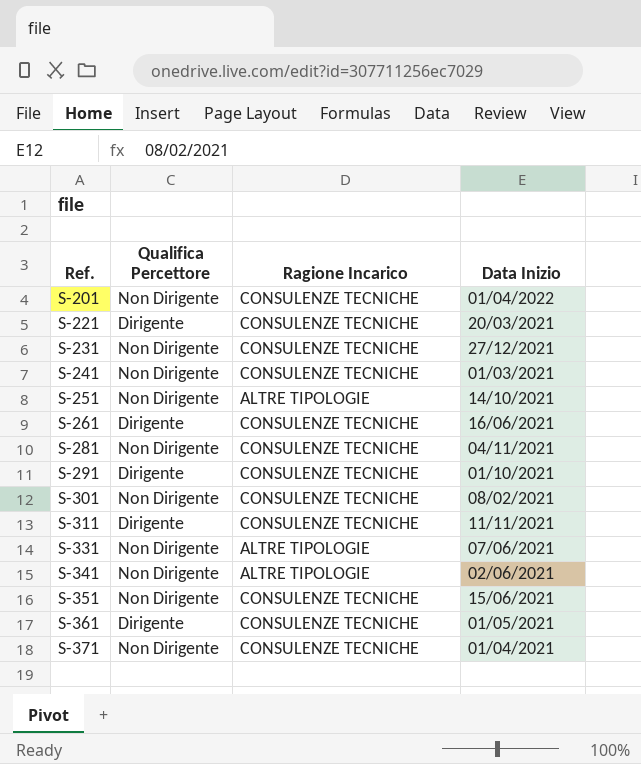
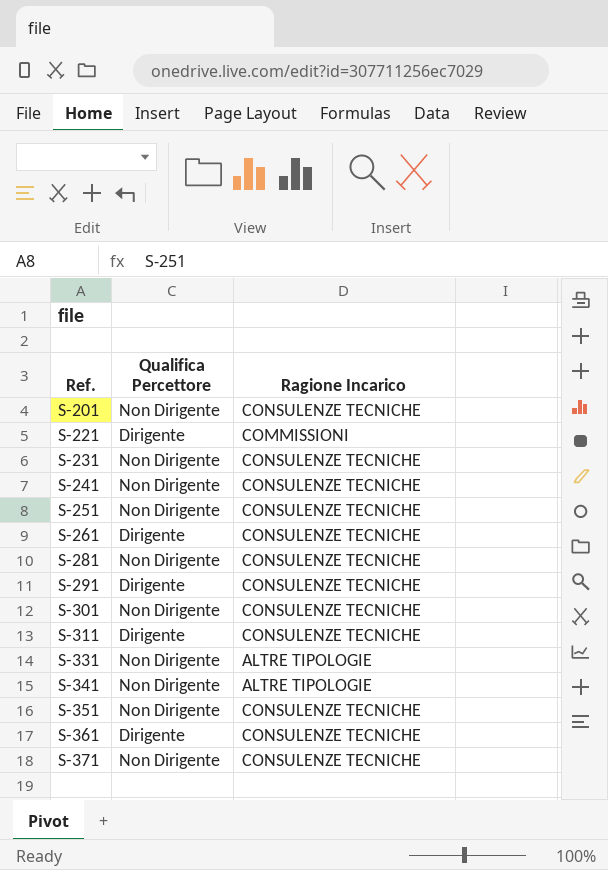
column Data Inizio | position: 4 -> none
S-221 | Ragione Incarico: CONSULENZE TECNICHE -> COMMISSIONI
S-251 | Ragione Incarico: ALTRE TIPOLOGIE -> CONSULENZE TECNICHE

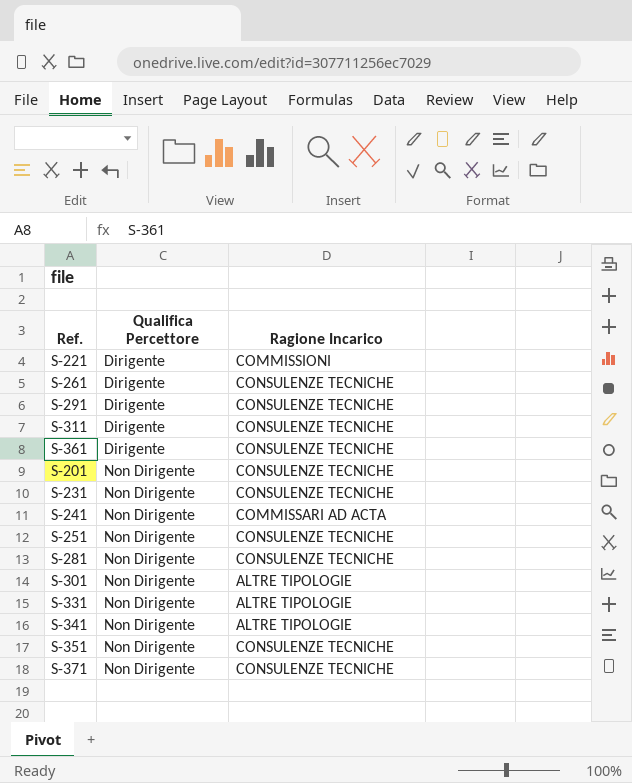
row order: Ref. ascending -> Qualifica Percettore ascending
S-241 | Ragione Incarico: CONSULENZE TECNICHE -> COMMISSARI AD ACTA
S-301 | Ragione Incarico: CONSULENZE TECNICHE -> ALTRE TIPOLOGIE

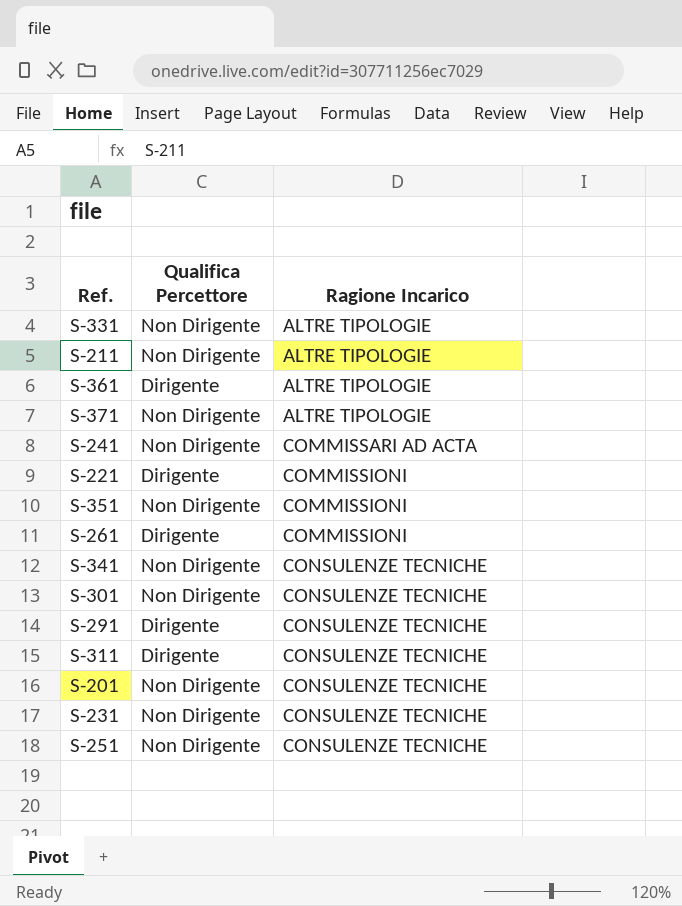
row order: Qualifica Percettore ascending -> Ragione Incarico ascending
row S-281: Non Dirigente | CONSULENZE TECNICHE -> none
row S-211: none -> Non Dirigente | ALTRE TIPOLOGIE
S-361 | Ragione Incarico: CONSULENZE TECNICHE -> ALTRE TIPOLOGIE
S-371 | Ragione Incarico: CONSULENZE TECNICHE -> ALTRE TIPOLOGIE
S-351 | Ragione Incarico: CONSULENZE TECNICHE -> COMMISSIONI
S-261 | Ragione Incarico: CONSULENZE TECNICHE -> COMMISSIONI
S-341 | Ragione Incarico: ALTRE TIPOLOGIE -> CONSULENZE TECNICHE
S-301 | Ragione Incarico: ALTRE TIPOLOGIE -> CONSULENZE TECNICHE

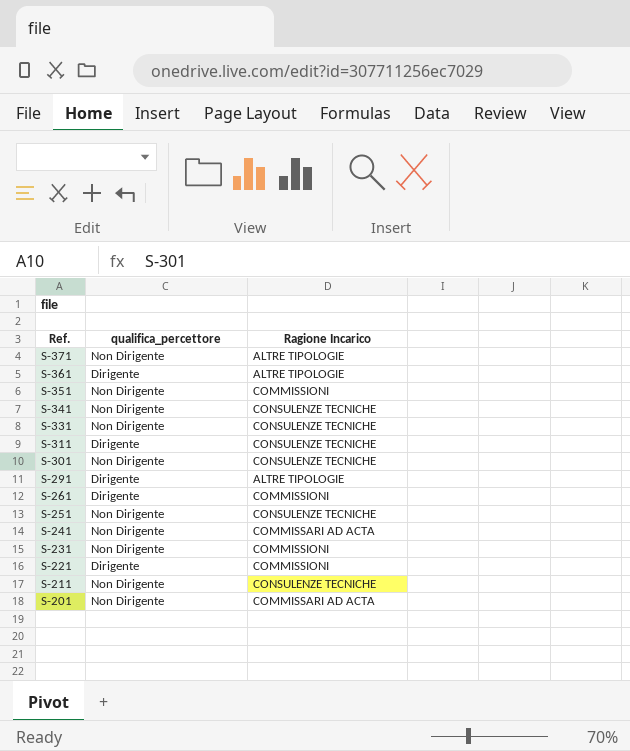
row order: Ragione Incarico ascending -> Ref. descending
column name: Qualifica Percettore -> qualifica_percettore
S-331 | Ragione Incarico: ALTRE TIPOLOGIE -> CONSULENZE TECNICHE
S-291 | Ragione Incarico: CONSULENZE TECNICHE -> ALTRE TIPOLOGIE
S-231 | Ragione Incarico: CONSULENZE TECNICHE -> COMMISSIONI
S-211 | Ragione Incarico: ALTRE TIPOLOGIE -> CONSULENZE TECNICHE
S-201 | Ragione Incarico: CONSULENZE TECNICHE -> COMMISSARI AD ACTA

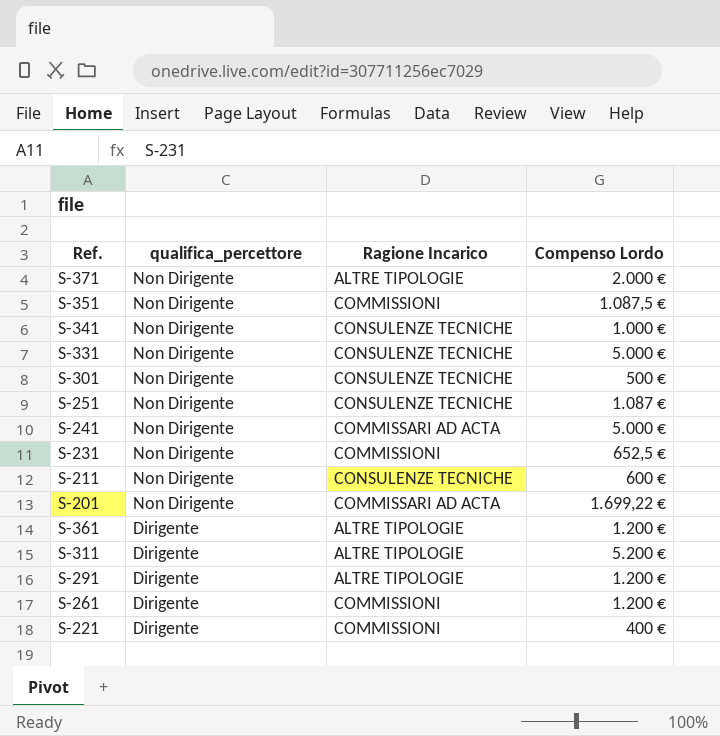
row order: Ref. descending -> qualifica_percettore descending
column Compenso Lordo | position: none -> 4
S-311 | Ragione Incarico: CONSULENZE TECNICHE -> ALTRE TIPOLOGIE

